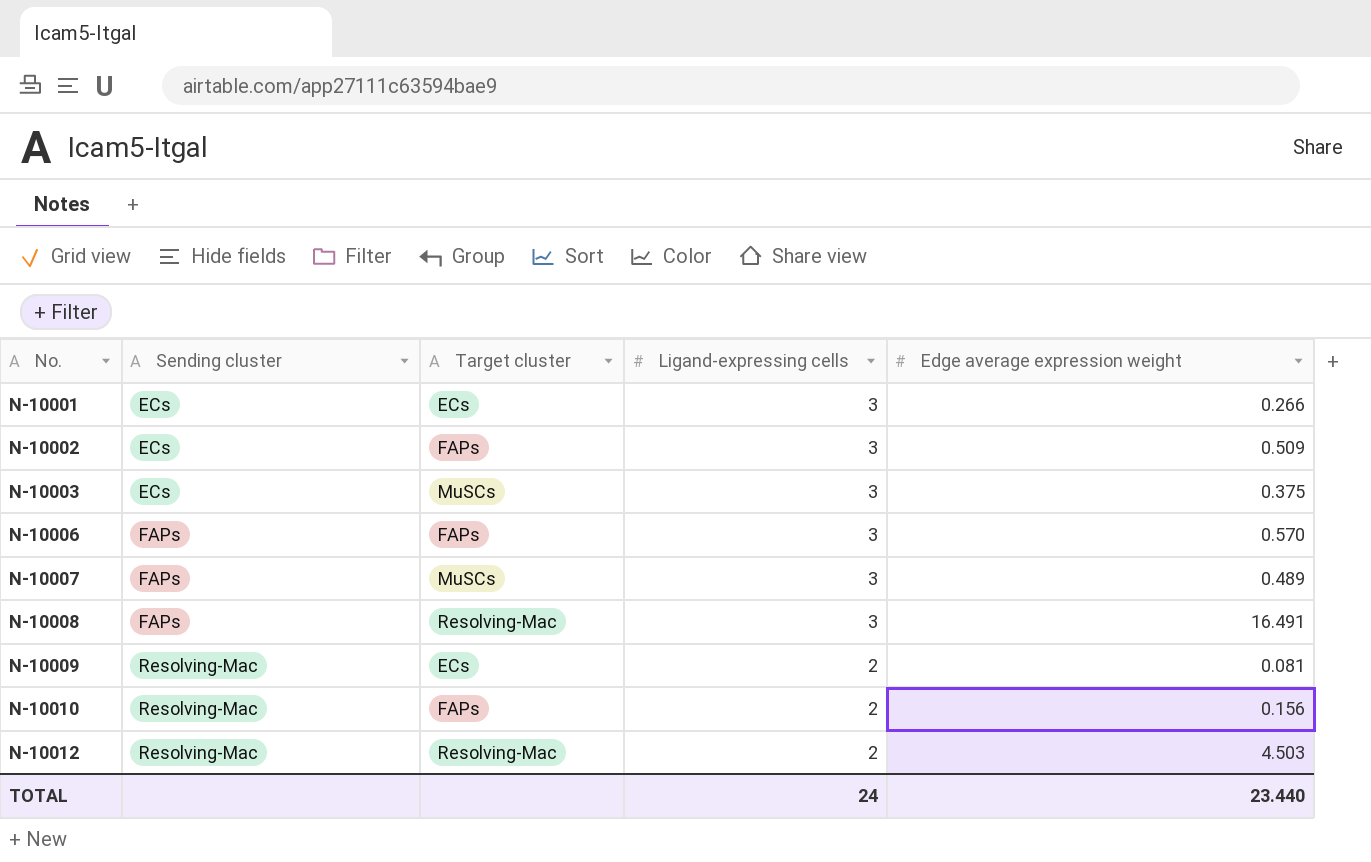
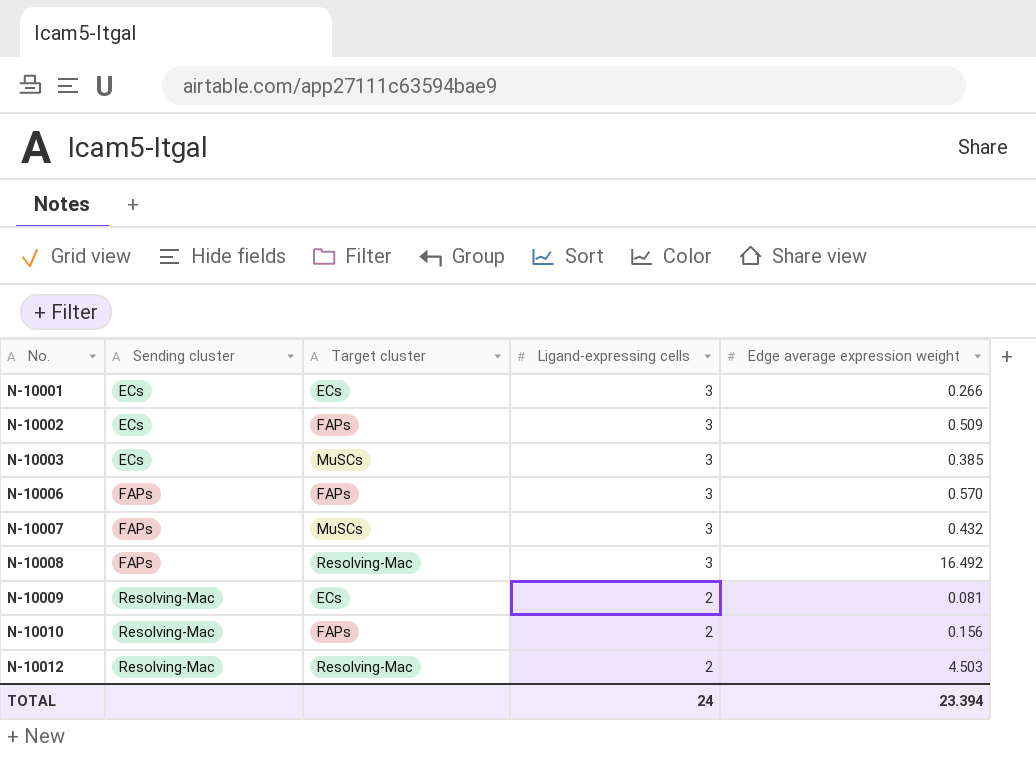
N-10003 | Edge average expression weight: 0.375 -> 0.385
N-10007 | Edge average expression weight: 0.489 -> 0.432
N-10008 | Edge average expression weight: 16.491 -> 16.492
TOTAL | Edge average expression weight: 23.440 -> 23.394

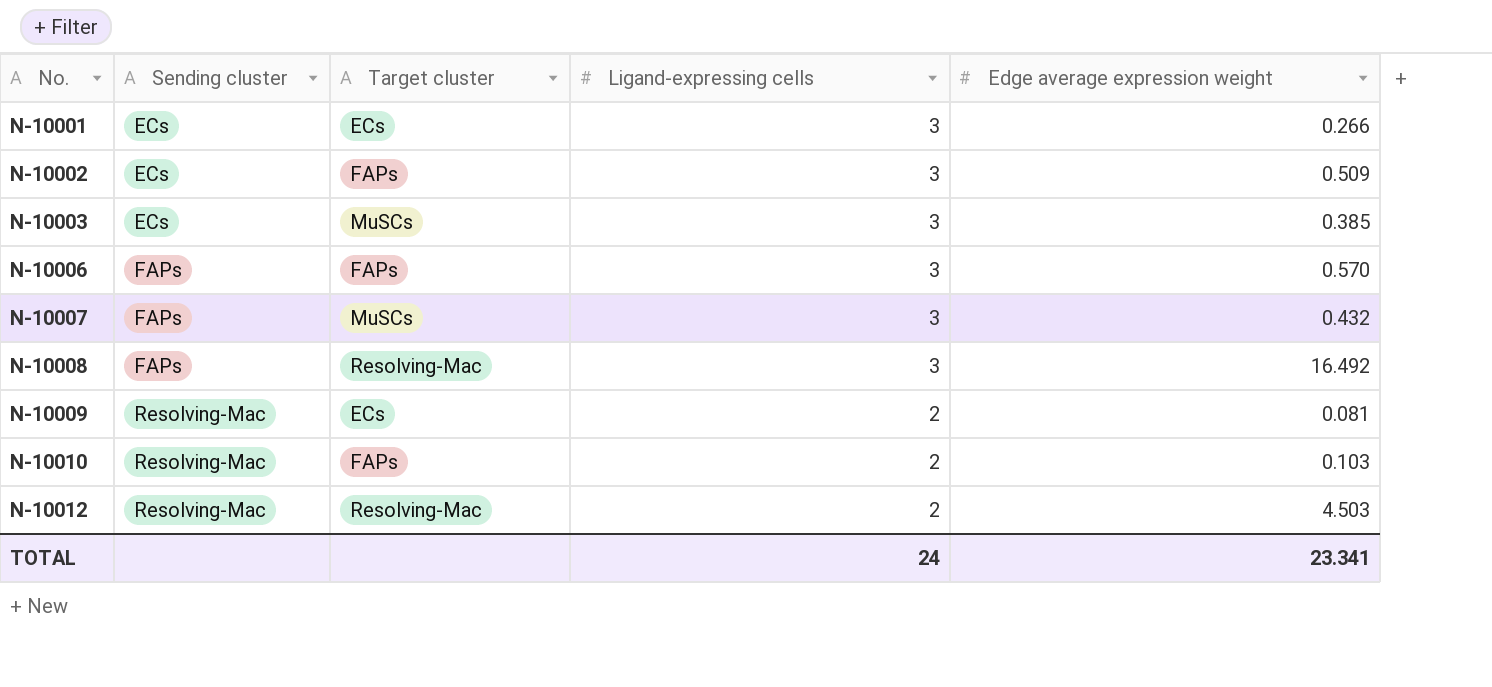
N-10010 | Edge average expression weight: 0.156 -> 0.103
TOTAL | Edge average expression weight: 23.394 -> 23.341

